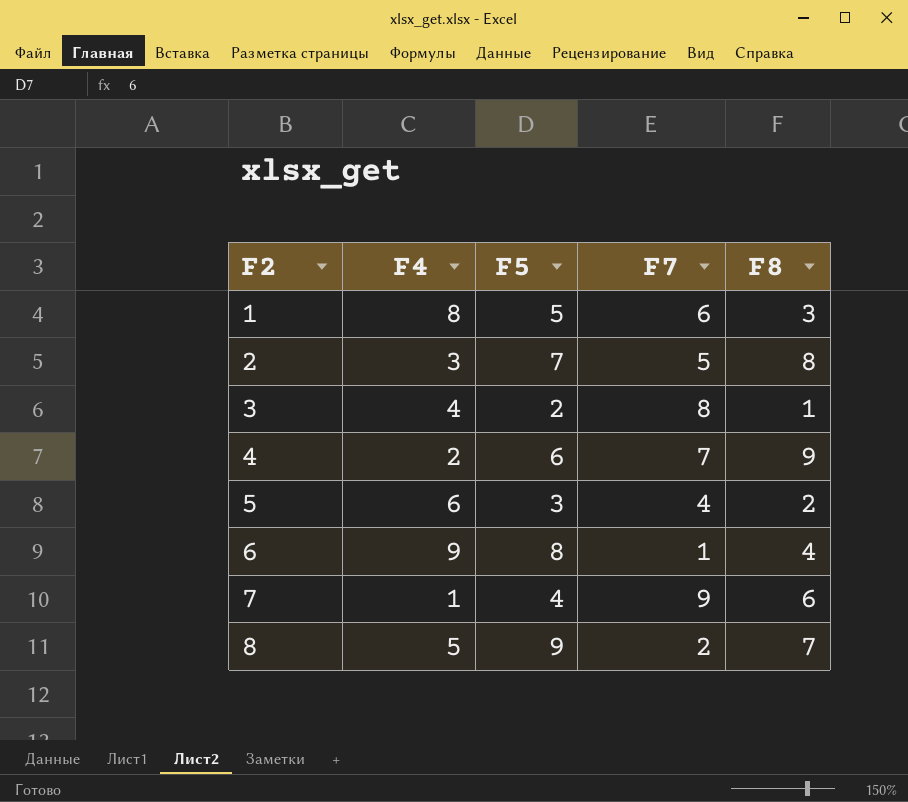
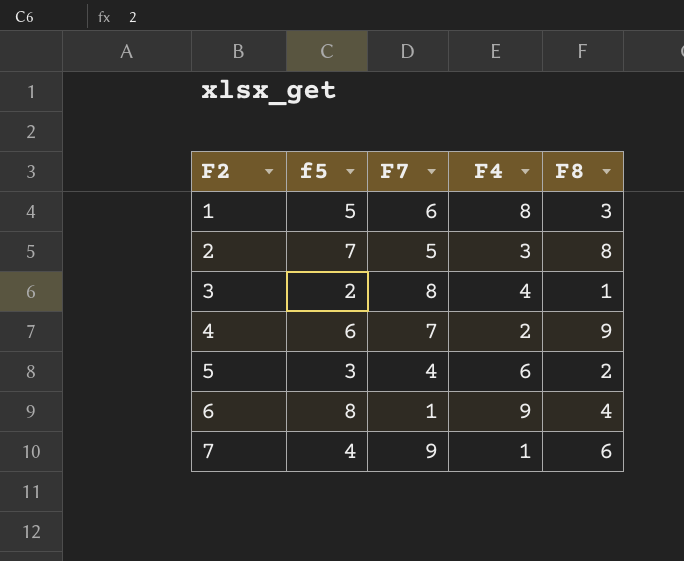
column name: F5 -> f5
column F4 | position: 2 -> 4
row 8: 5 | 9 | 2 | 7 -> none

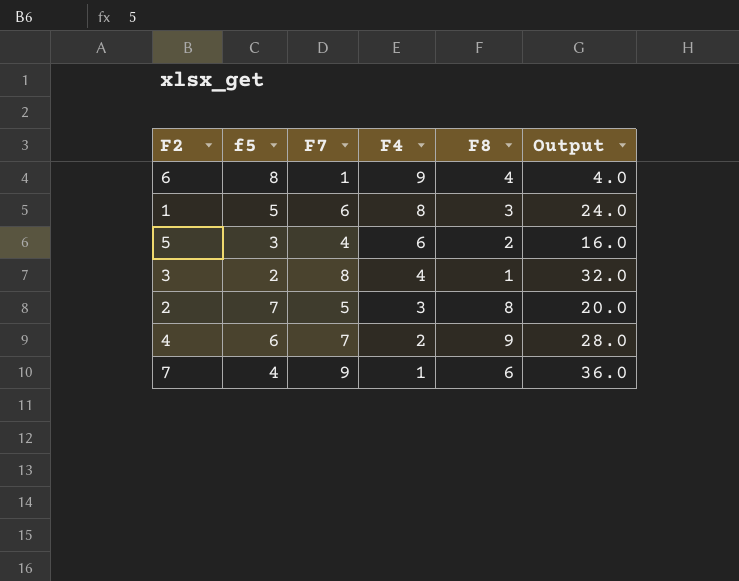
row order: F2 ascending -> F4 descending
column Output | formula: none -> [F7] * 4

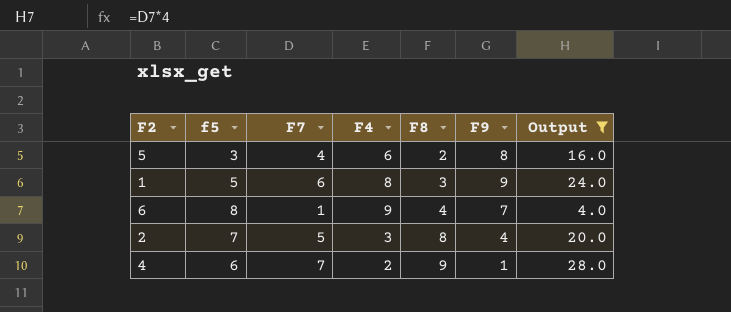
filter: none -> Output <= 28.0
row order: F4 descending -> F8 ascending
column F9 | position: none -> 6

